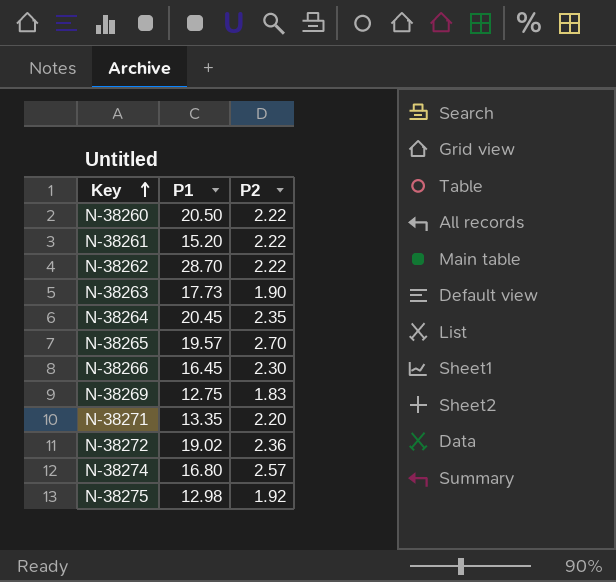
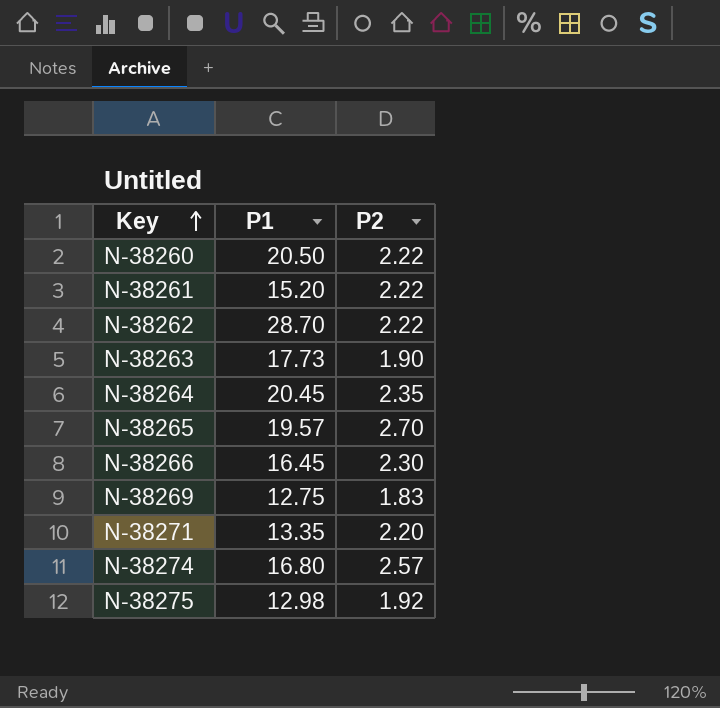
row N-38272: 19.02 | 2.36 -> none

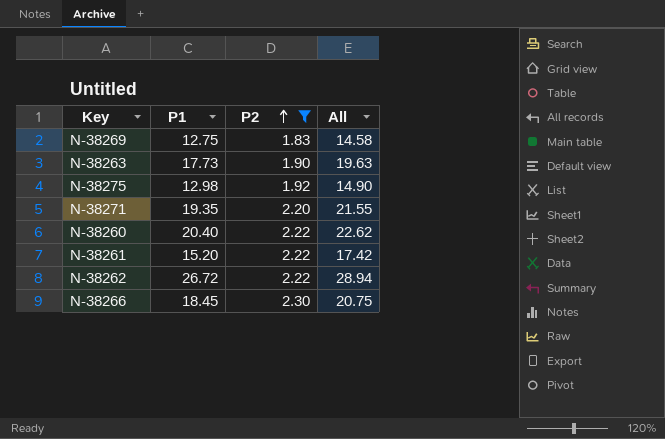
filter: none -> P2 <= 2.30
row order: Key ascending -> P2 ascending
column All | formula: none -> [P1] + [P2]
N-38271 | P1: 13.35 -> 19.35
N-38260 | P1: 20.50 -> 20.40
N-38262 | P1: 28.70 -> 26.72
N-38266 | P1: 16.45 -> 18.45

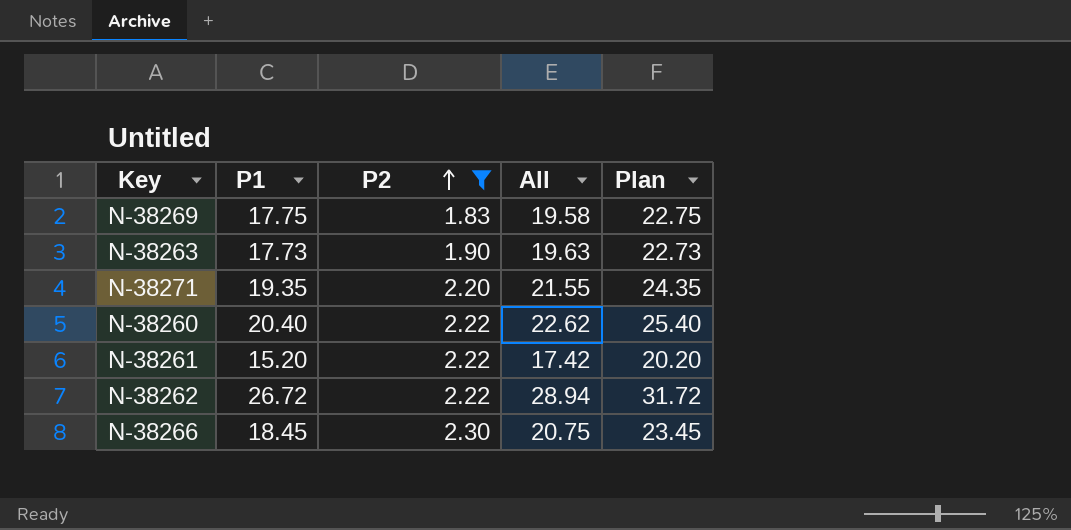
column Plan | formula: none -> [P1] + 5
row N-38275: 12.98 | 1.92 | 14.90 -> none
N-38269 | P1: 12.75 -> 17.75
N-38269 | All: 14.58 -> 19.58

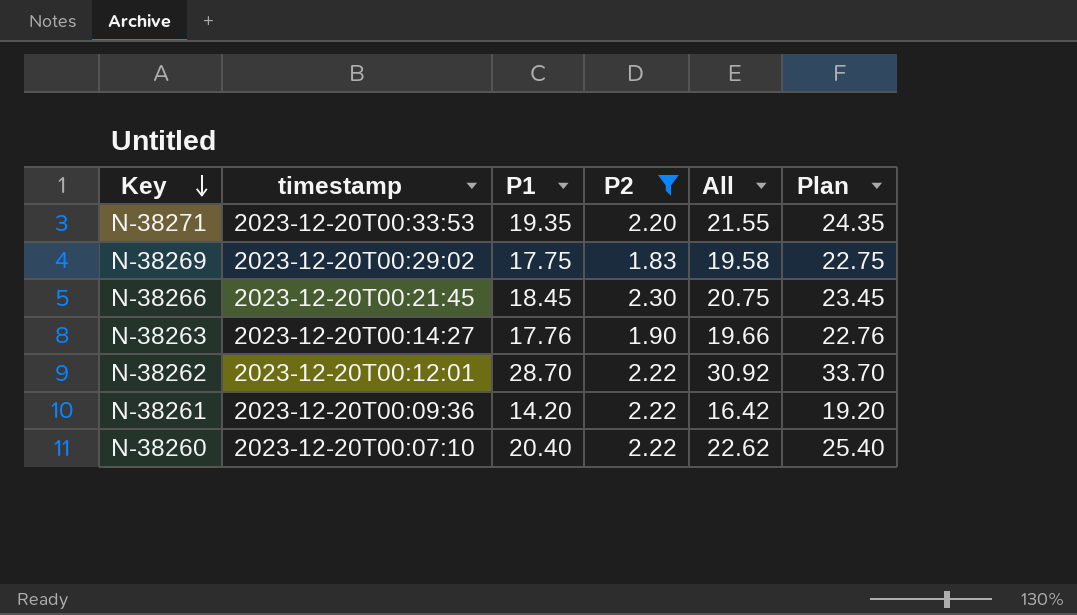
row order: P2 ascending -> Key descending
column timestamp | position: none -> 2
N-38263 | P1: 17.73 -> 17.76
N-38263 | All: 19.63 -> 19.66
N-38263 | Plan: 22.73 -> 22.76
N-38262 | P1: 26.72 -> 28.70
N-38262 | All: 28.94 -> 30.92
N-38262 | Plan: 31.72 -> 33.70
N-38261 | P1: 15.20 -> 14.20
N-38261 | All: 17.42 -> 16.42
N-38261 | Plan: 20.20 -> 19.20

